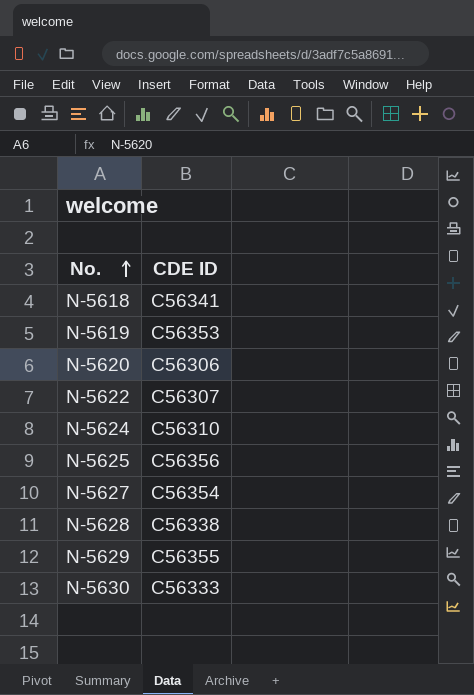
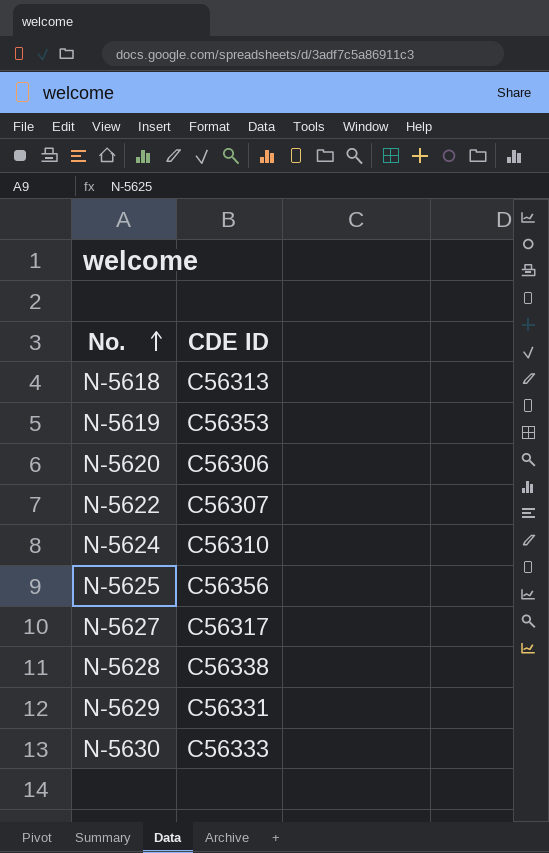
N-5618 | CDE ID: C56341 -> C56313
N-5627 | CDE ID: C56354 -> C56317
N-5629 | CDE ID: C56355 -> C56331

